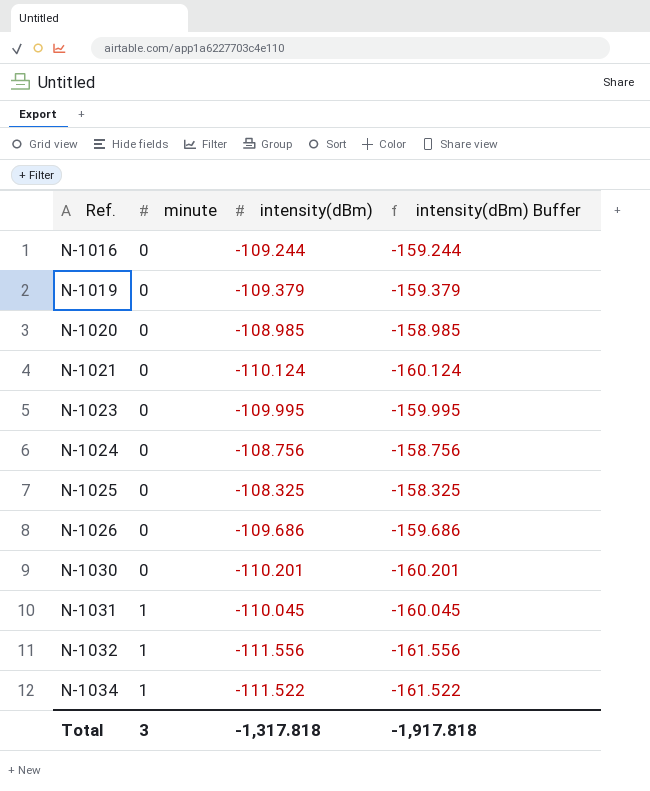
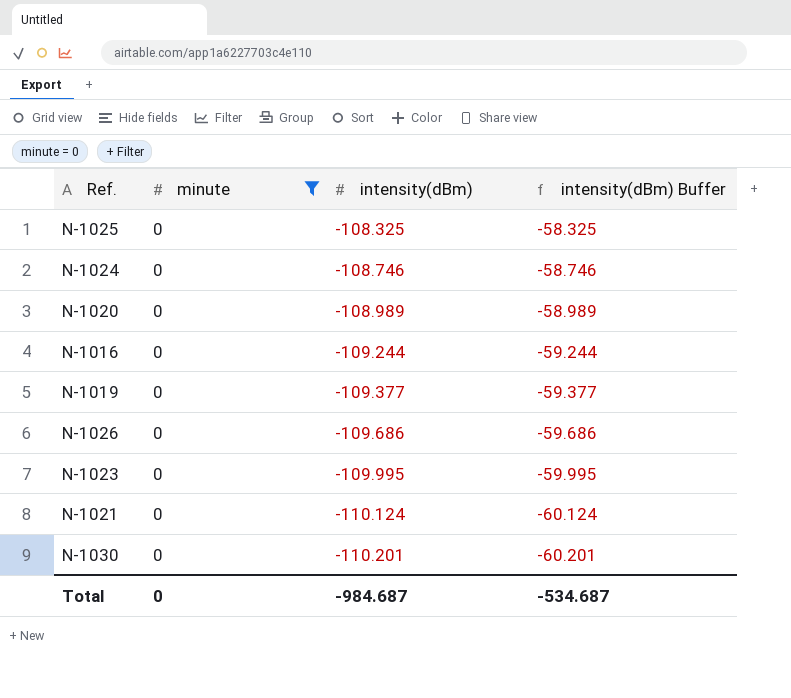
filter: none -> minute = 0
row order: Ref. ascending -> intensity(dBm) descending
column intensity(dBm) Buffer | formula: [intensity(dBm)] - 50 -> [intensity(dBm)] + 50
N-1024 | intensity(dBm): -108.756 -> -108.746
N-1020 | intensity(dBm): -108.985 -> -108.989
N-1019 | intensity(dBm): -109.379 -> -109.377
Total | minute: 3 -> 0
Total | intensity(dBm): -1,317.818 -> -984.687
Total | intensity(dBm) Buffer: -1,917.818 -> -534.687

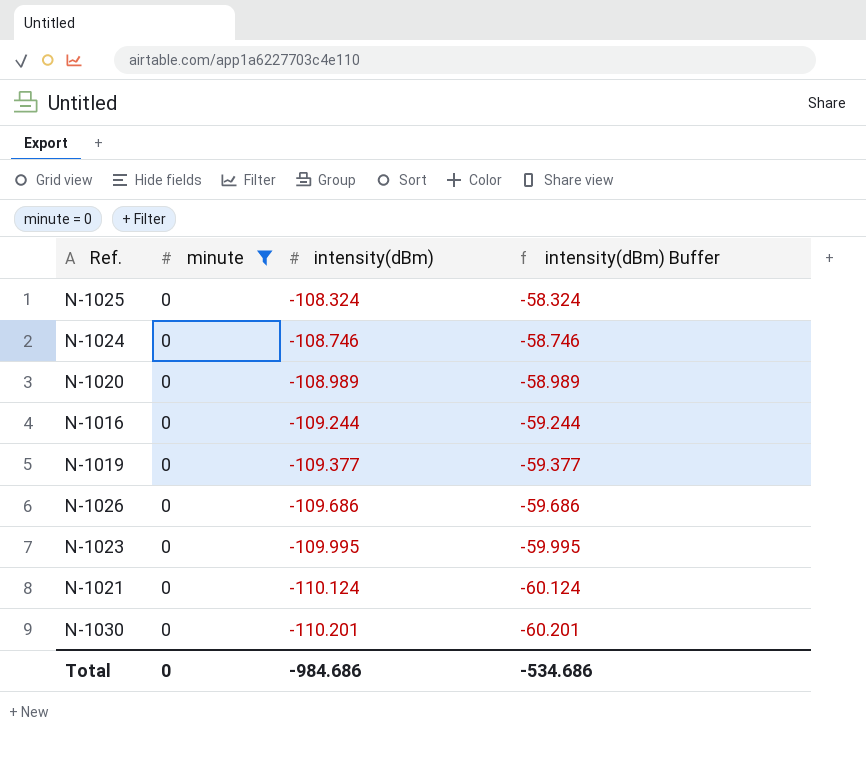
N-1025 | intensity(dBm): -108.325 -> -108.324
N-1025 | intensity(dBm) Buffer: -58.325 -> -58.324
Total | intensity(dBm): -984.687 -> -984.686
Total | intensity(dBm) Buffer: -534.687 -> -534.686

